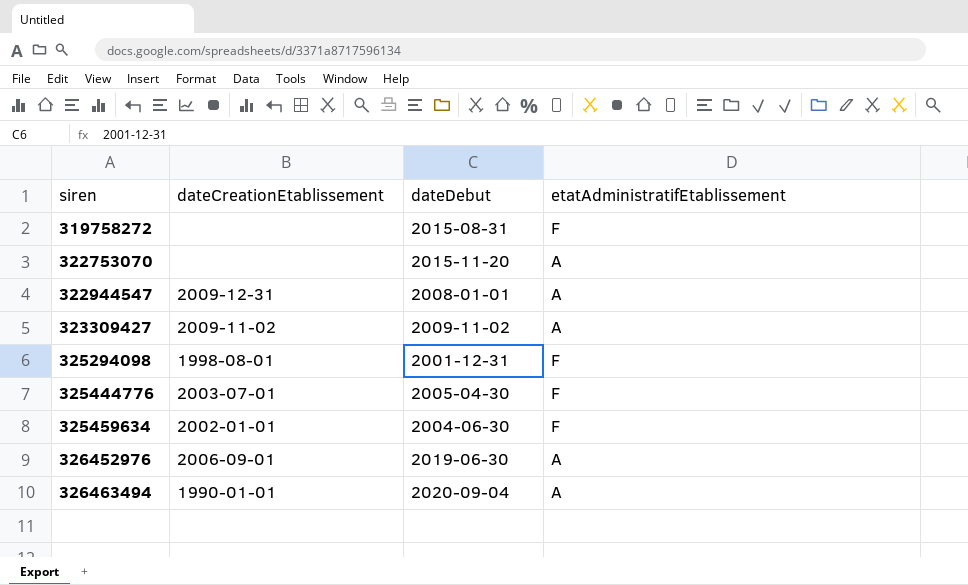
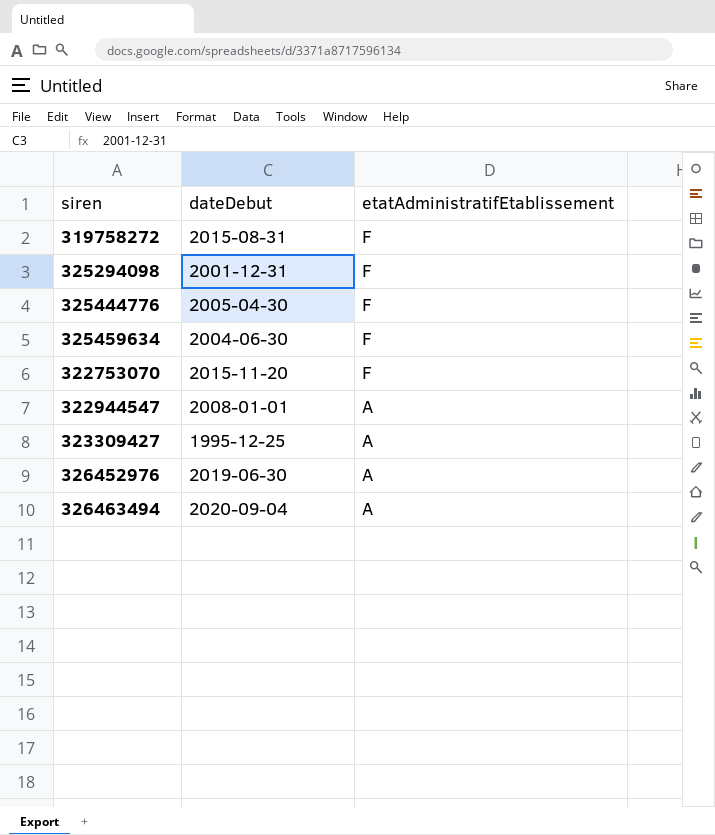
row order: siren ascending -> etatAdministratifEtablissement descending
column dateCreationEtablissement | position: 2 -> none
322753070 | etatAdministratifEtablissement: A -> F
323309427 | dateDebut: 2009-11-02 -> 1995-12-25

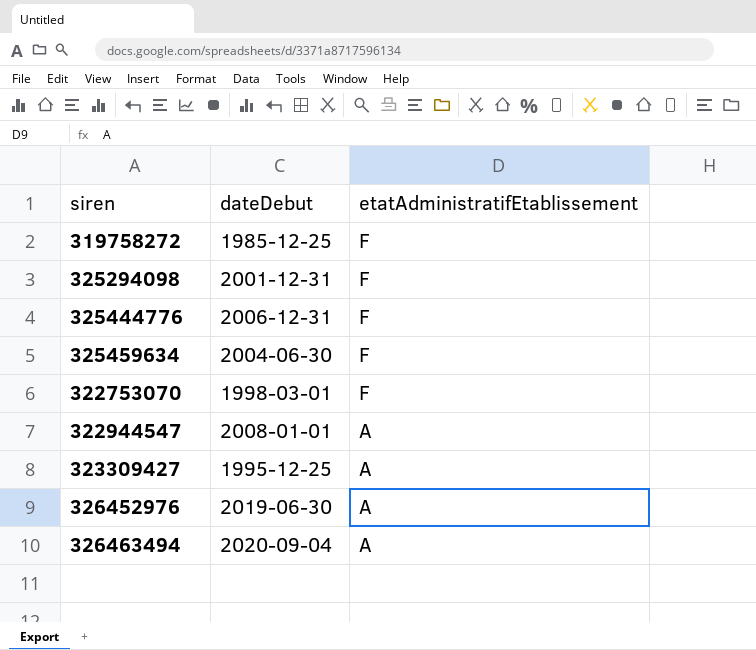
319758272 | dateDebut: 2015-08-31 -> 1985-12-25
325444776 | dateDebut: 2005-04-30 -> 2006-12-31
322753070 | dateDebut: 2015-11-20 -> 1998-03-01

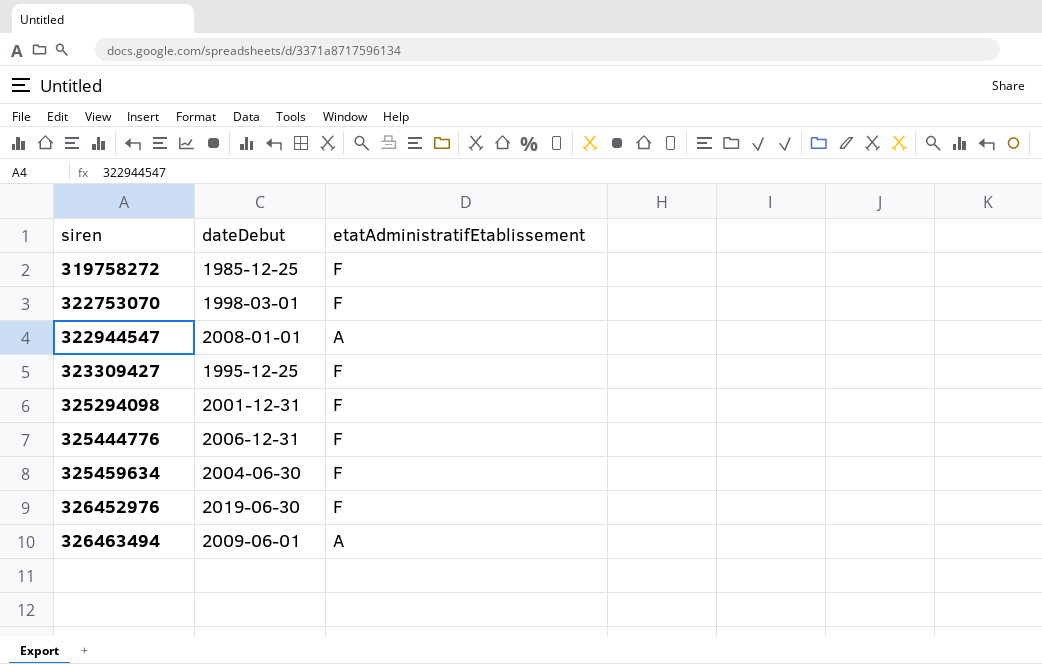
row order: etatAdministratifEtablissement descending -> siren ascending
323309427 | etatAdministratifEtablissement: A -> F
326452976 | etatAdministratifEtablissement: A -> F
326463494 | dateDebut: 2020-09-04 -> 2009-06-01

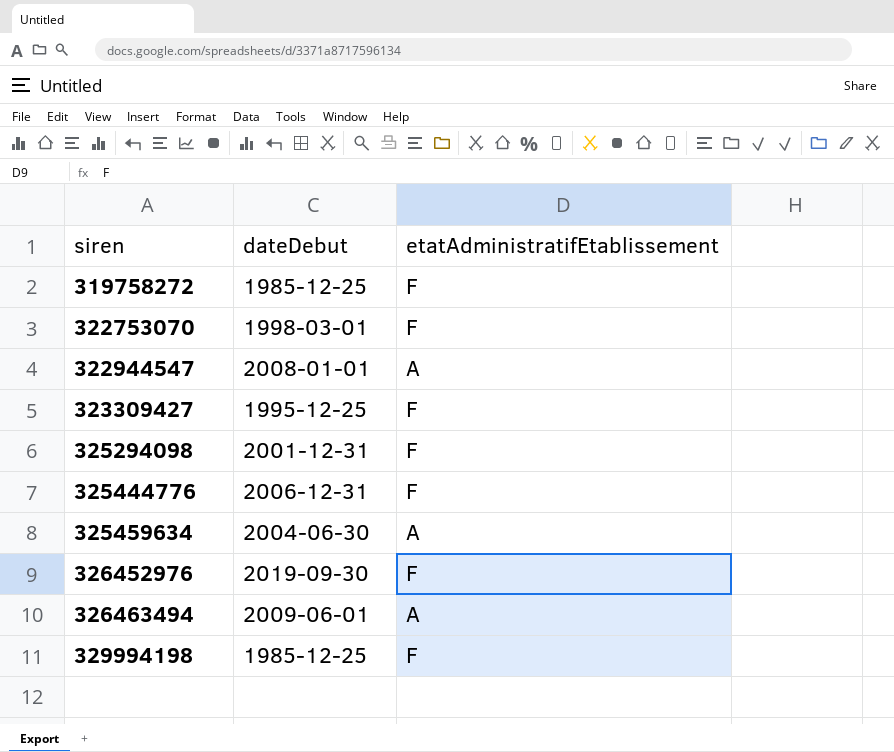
325459634 | etatAdministratifEtablissement: F -> A
326452976 | dateDebut: 2019-06-30 -> 2019-09-30
row 329994198: none -> 1985-12-25 | F

